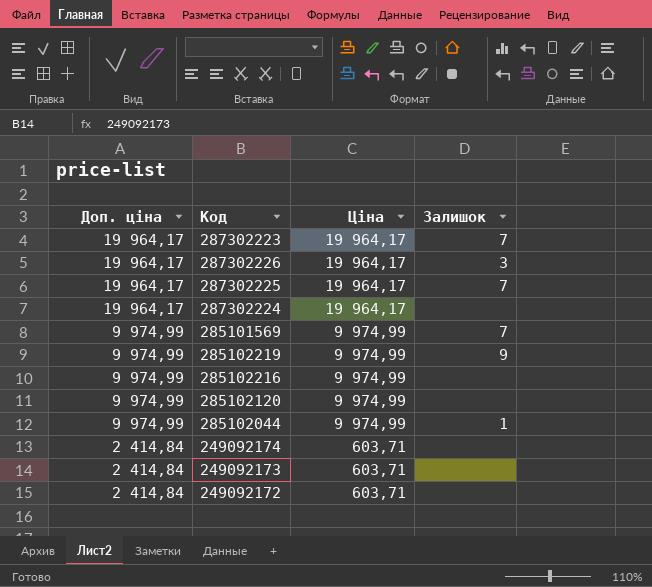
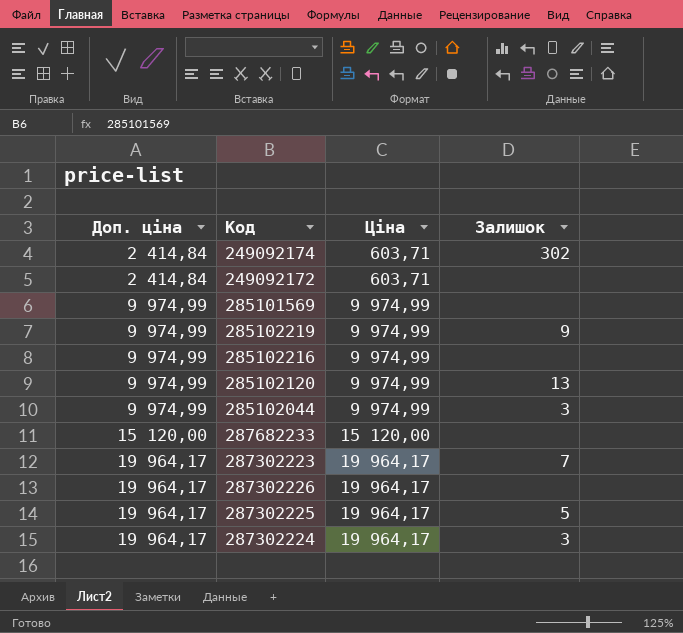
row order: Доп. ціна descending -> Доп. ціна ascending
row 249092173: 2 414,84 | 603,71 | none -> none
249092174 | Залишок: none -> 302
285101569 | Залишок: 7 -> none
285102120 | Залишок: none -> 13
285102044 | Залишок: 1 -> 3
row 287682233: none -> 15 120,00 | 15 120,00 | none
287302226 | Залишок: 3 -> none
287302225 | Залишок: 7 -> 5
287302224 | Залишок: none -> 3

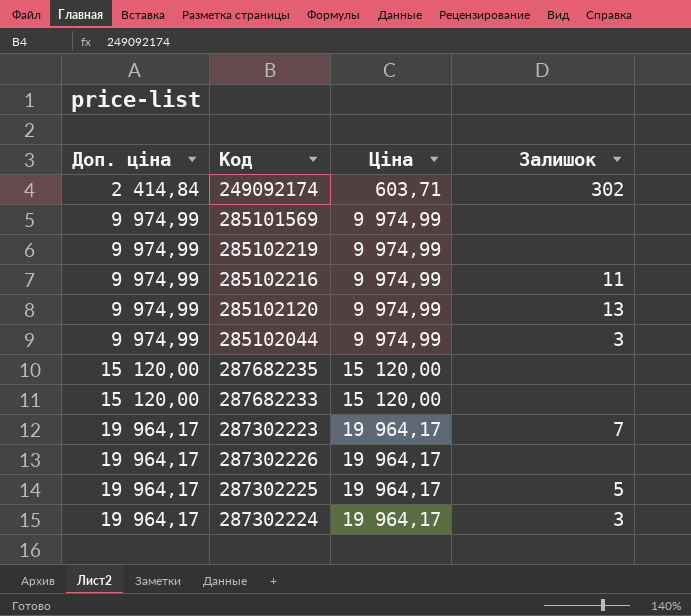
row 249092172: 2 414,84 | 603,71 | none -> none
285102219 | Залишок: 9 -> none
285102216 | Залишок: none -> 11
row 287682235: none -> 15 120,00 | 15 120,00 | none

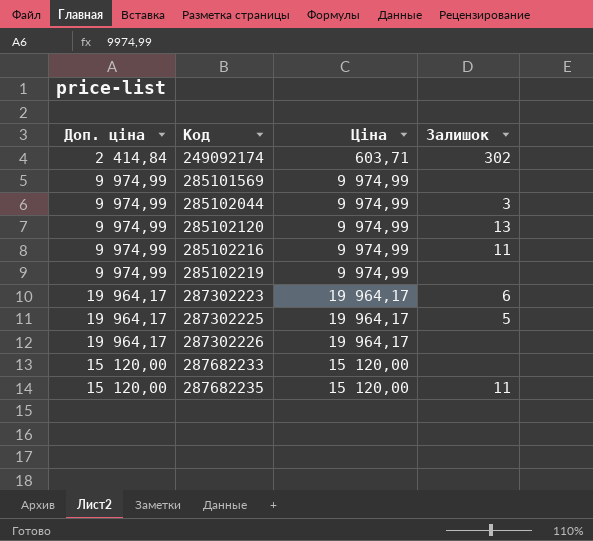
row order: Доп. ціна ascending -> Код ascending
row 287302224: 19 964,17 | 19 964,17 | 3 -> none
287302223 | Залишок: 7 -> 6
287682235 | Залишок: none -> 11

